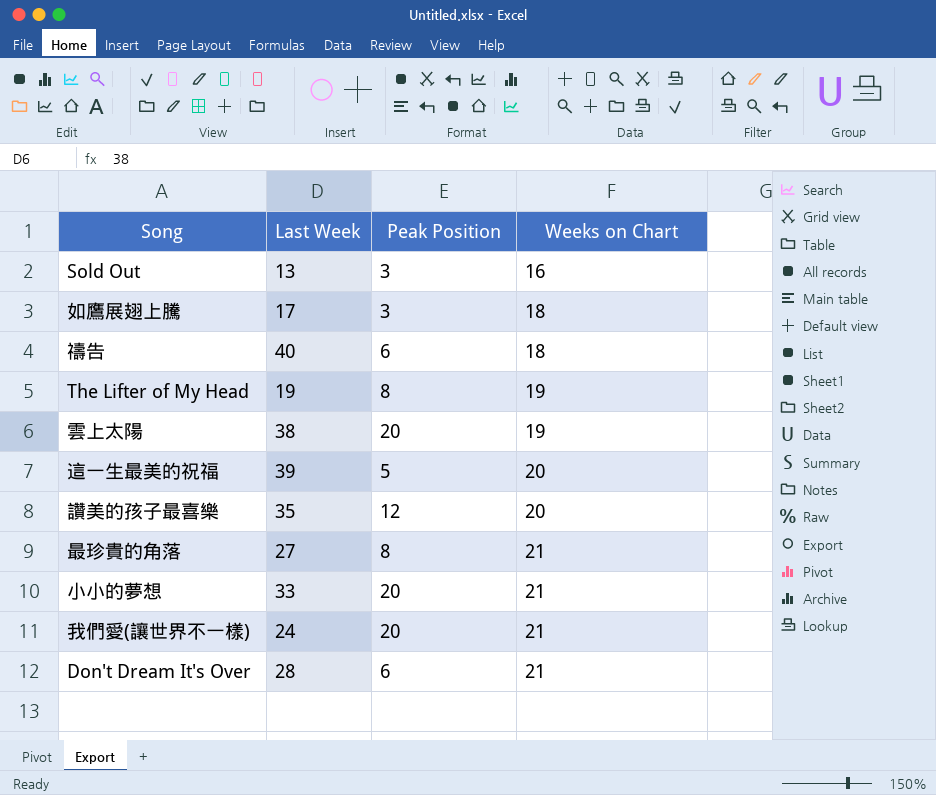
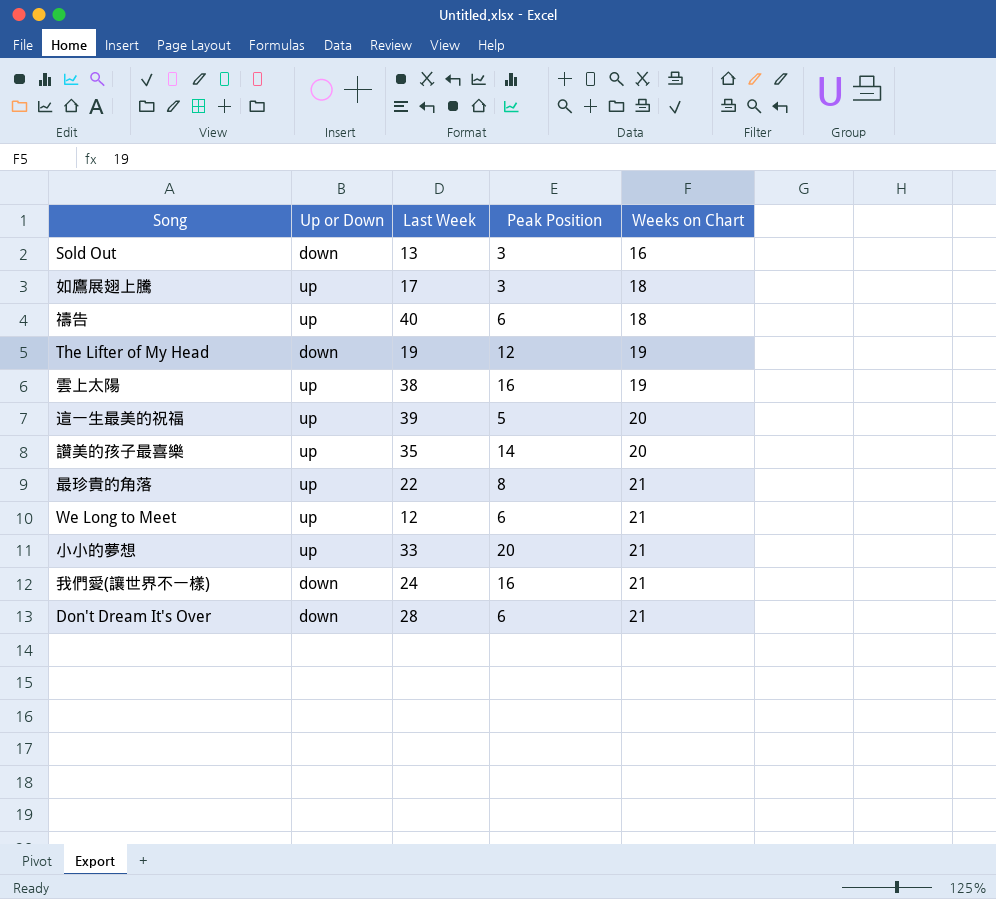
column Up or Down | position: none -> 2
The Lifter of My Head | Peak Position: 8 -> 12
雲上太陽 | Peak Position: 20 -> 16
讚美的孩子最喜樂 | Peak Position: 12 -> 14
最珍貴的角落 | Last Week: 27 -> 22
row We Long to Meet: none -> up | 12 | 6 | 21
我們愛(讓世界不一樣) | Peak Position: 20 -> 16

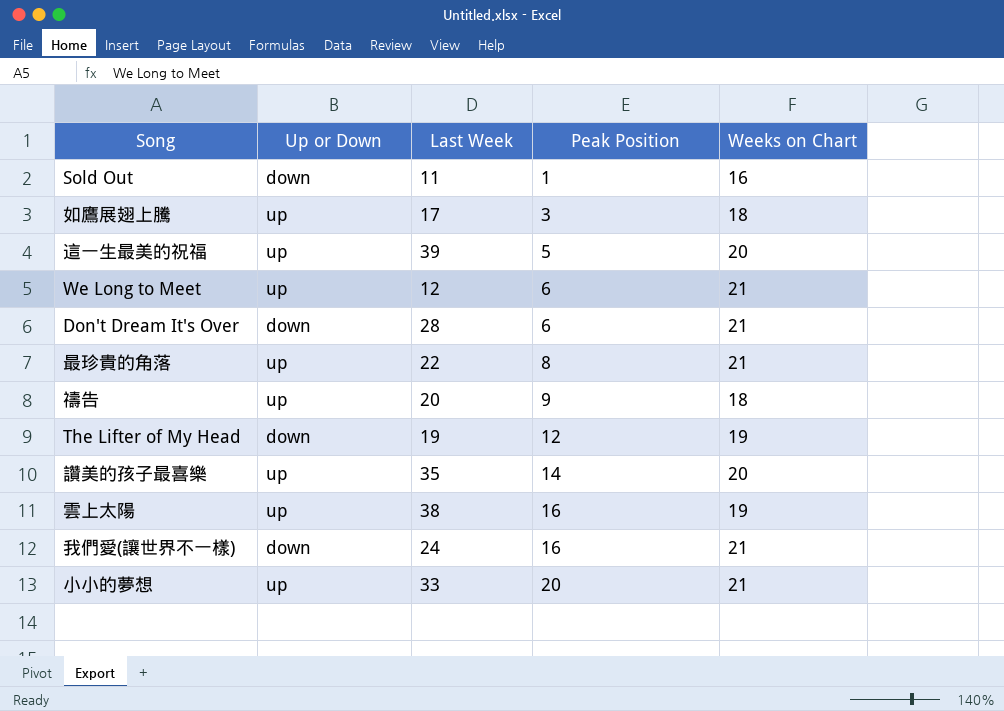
row order: Weeks on Chart ascending -> Peak Position ascending
Sold Out | Last Week: 13 -> 11
Sold Out | Peak Position: 3 -> 1
禱告 | Last Week: 40 -> 20
禱告 | Peak Position: 6 -> 9

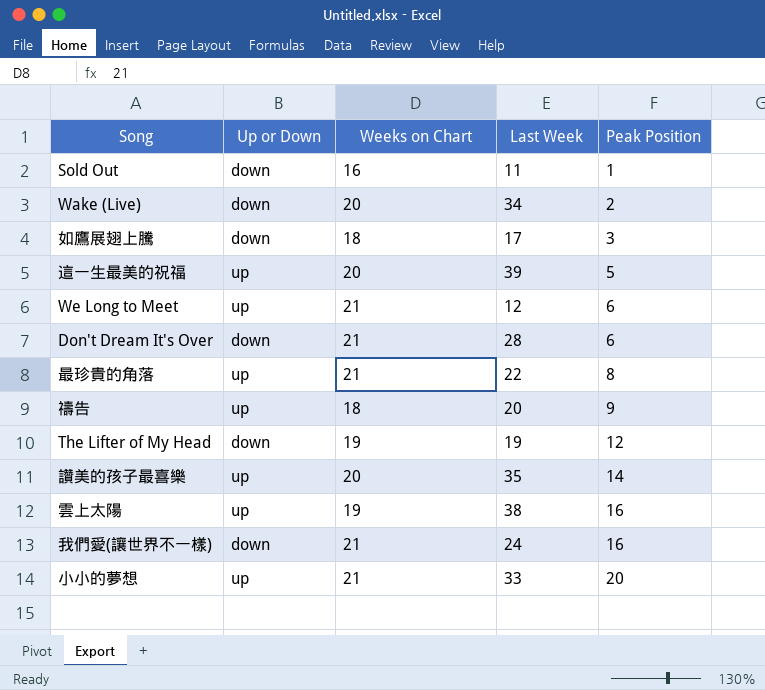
column Weeks on Chart | position: 5 -> 3
row Wake (Live): none -> down | 20 | 34 | 2
如鷹展翅上騰 | Up or Down: up -> down

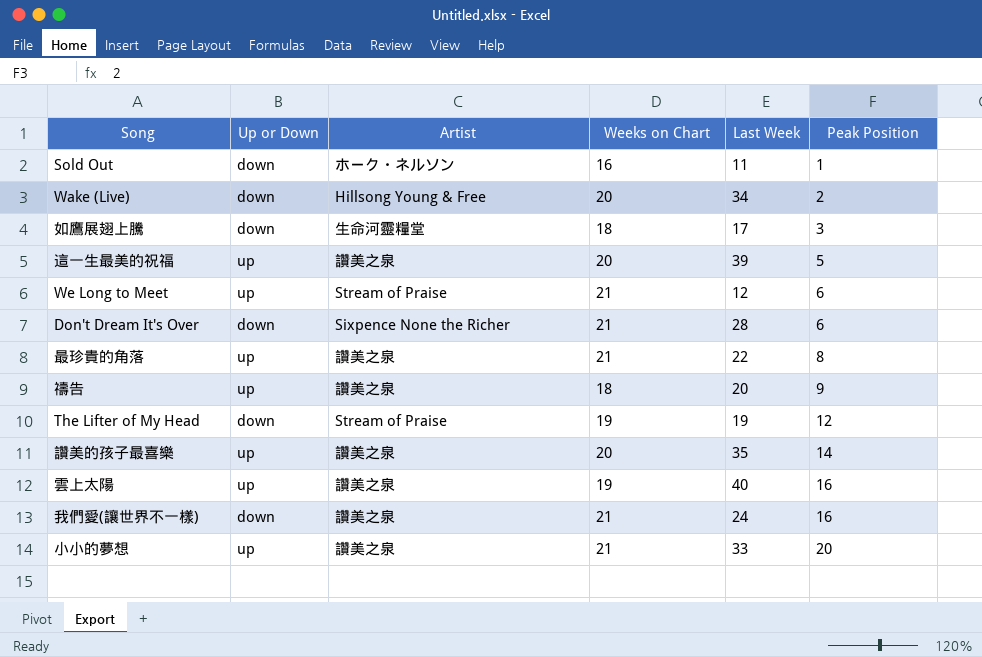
column Artist | position: none -> 3
雲上太陽 | Last Week: 38 -> 40

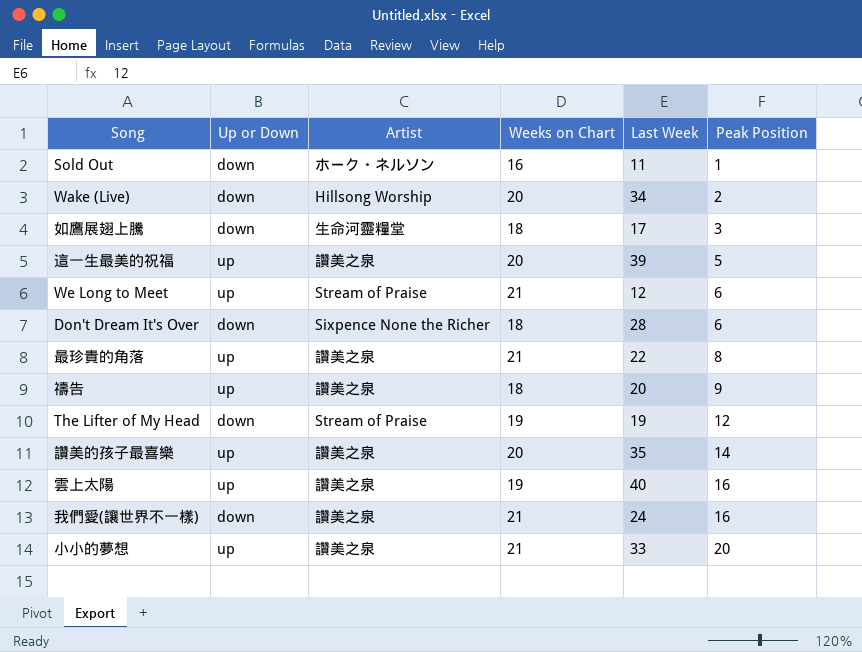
Wake (Live) | Artist: Hillsong Young & Free -> Hillsong Worship
Don't Dream It's Over | Weeks on Chart: 21 -> 18

